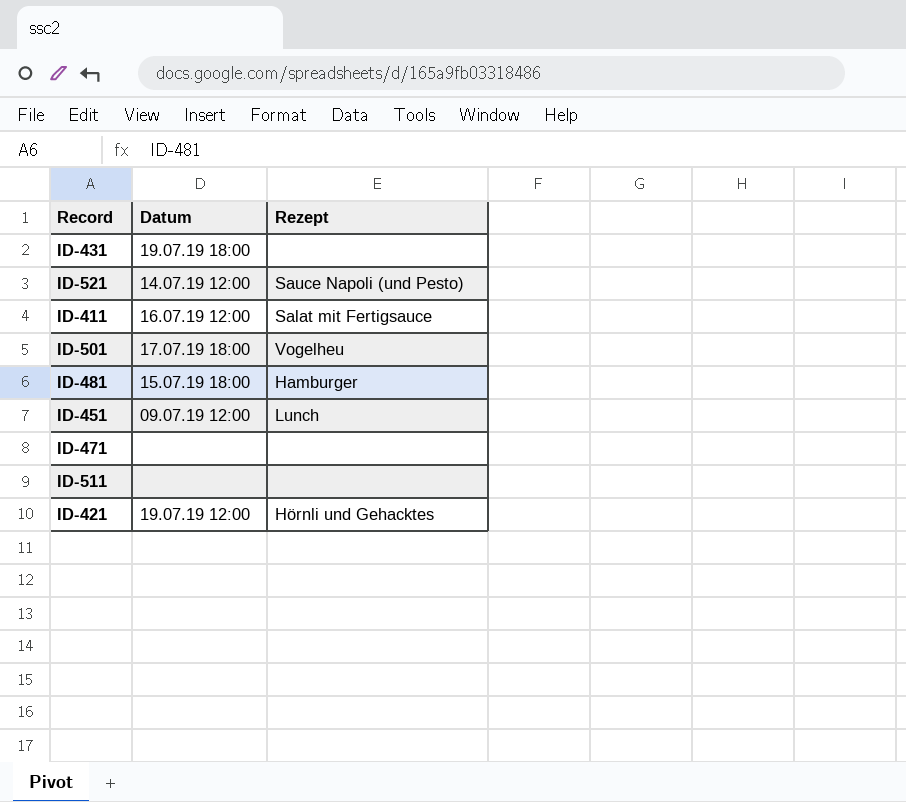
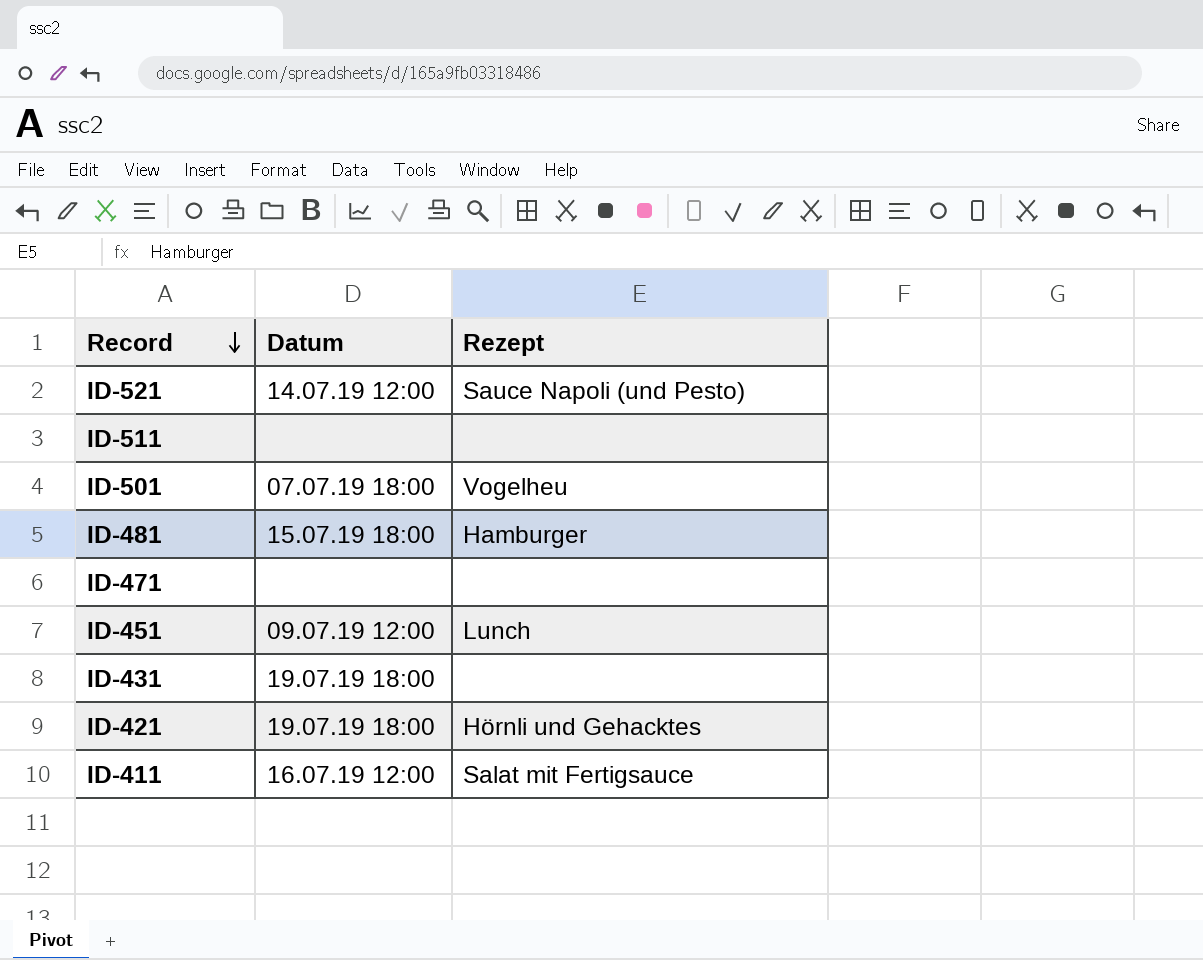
row order: none -> Record descending
ID-501 | Datum: 17.07.19 18:00 -> 07.07.19 18:00
ID-421 | Datum: 19.07.19 12:00 -> 19.07.19 18:00

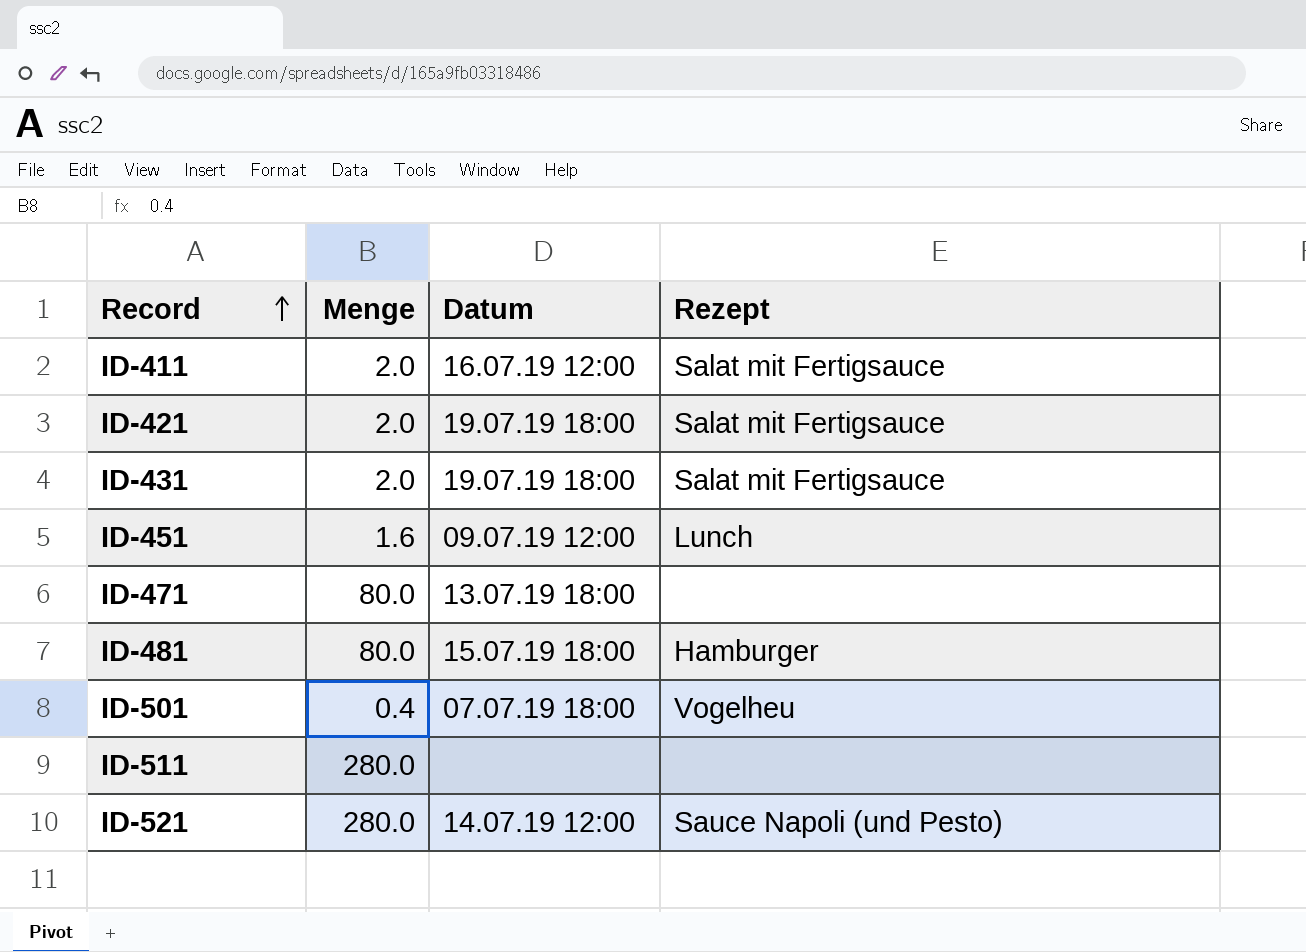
row order: Record descending -> Record ascending
column Menge | position: none -> 2
ID-421 | Rezept: Hörnli und Gehacktes -> Salat mit Fertigsauce
ID-431 | Rezept: none -> Salat mit Fertigsauce
ID-471 | Datum: none -> 13.07.19 18:00

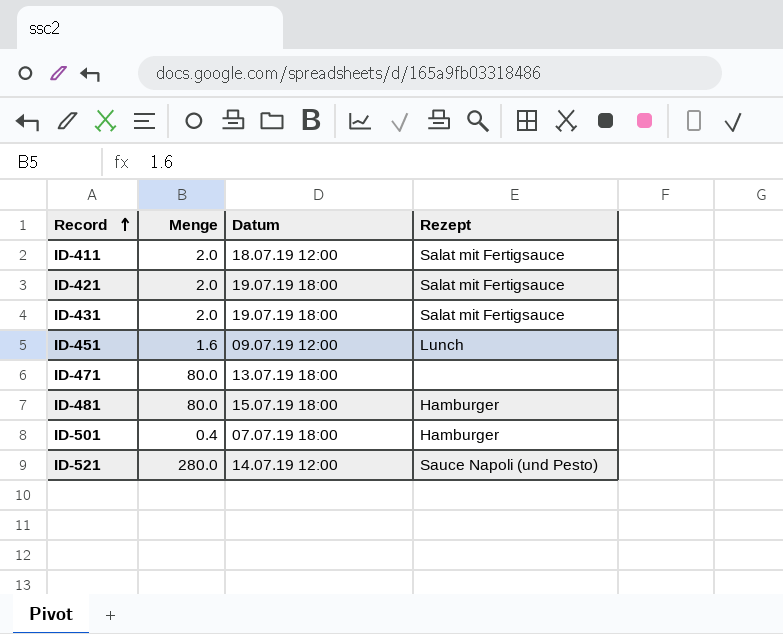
row ID-511: 280.0 | none | none -> none
ID-411 | Datum: 16.07.19 12:00 -> 18.07.19 12:00
ID-501 | Rezept: Vogelheu -> Hamburger

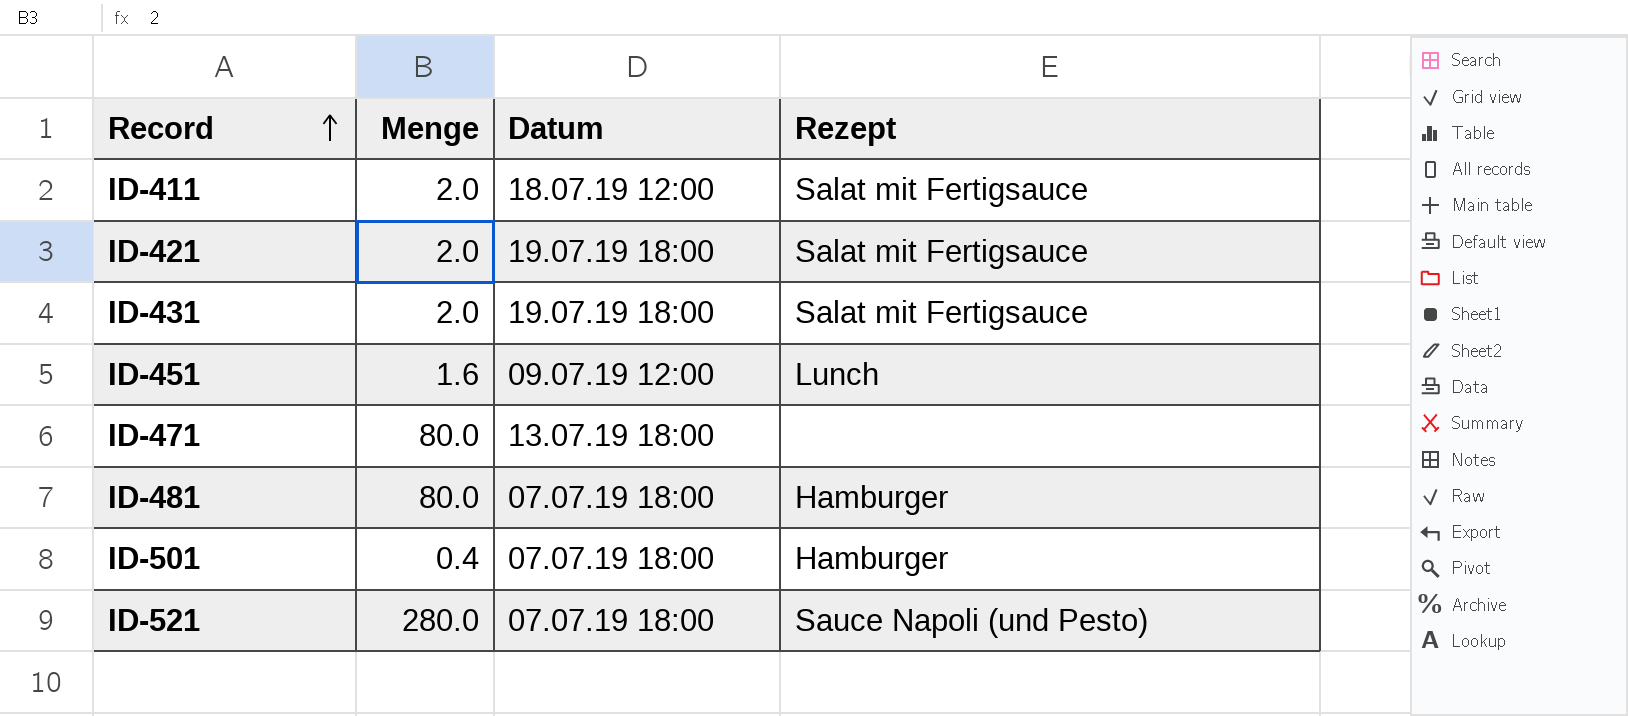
ID-481 | Datum: 15.07.19 18:00 -> 07.07.19 18:00
ID-521 | Datum: 14.07.19 12:00 -> 07.07.19 18:00

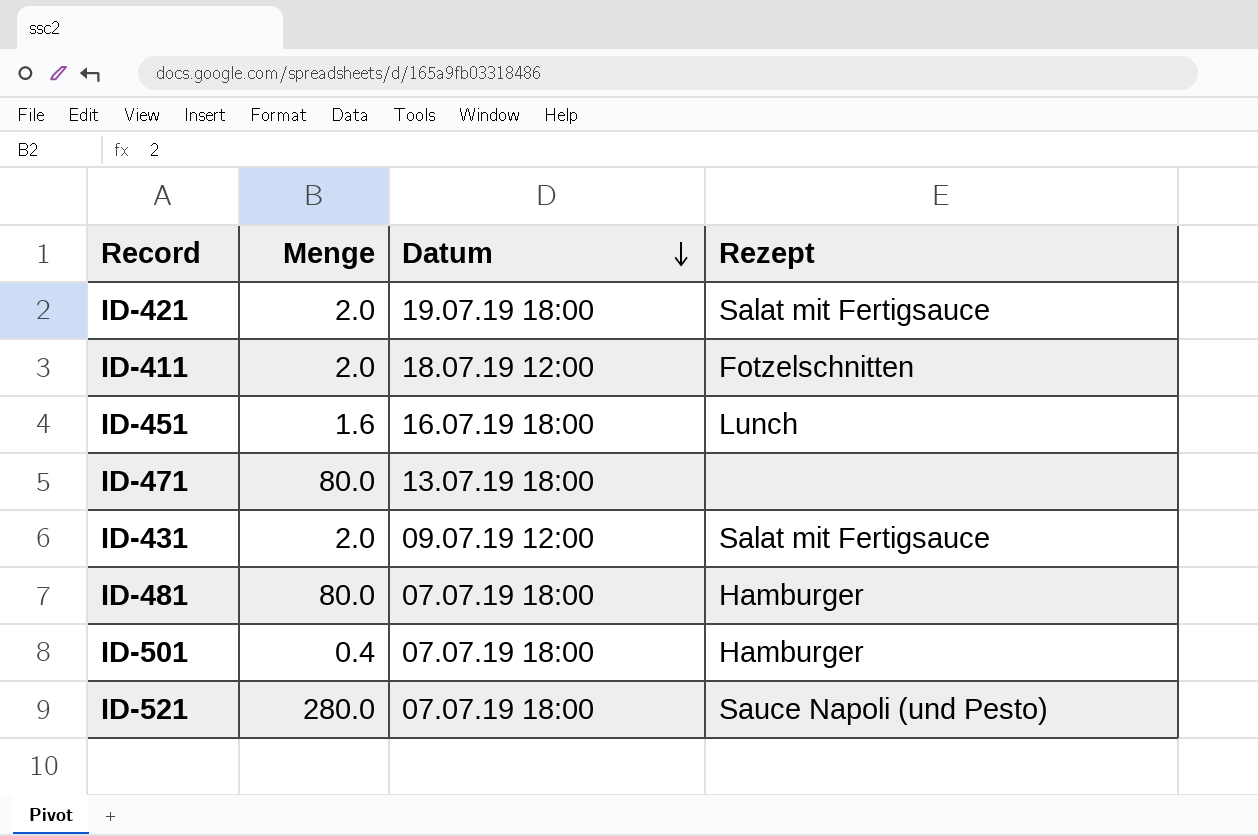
row order: Record ascending -> Datum descending
ID-411 | Rezept: Salat mit Fertigsauce -> Fotzelschnitten
ID-451 | Datum: 09.07.19 12:00 -> 16.07.19 18:00
ID-431 | Datum: 19.07.19 18:00 -> 09.07.19 12:00

